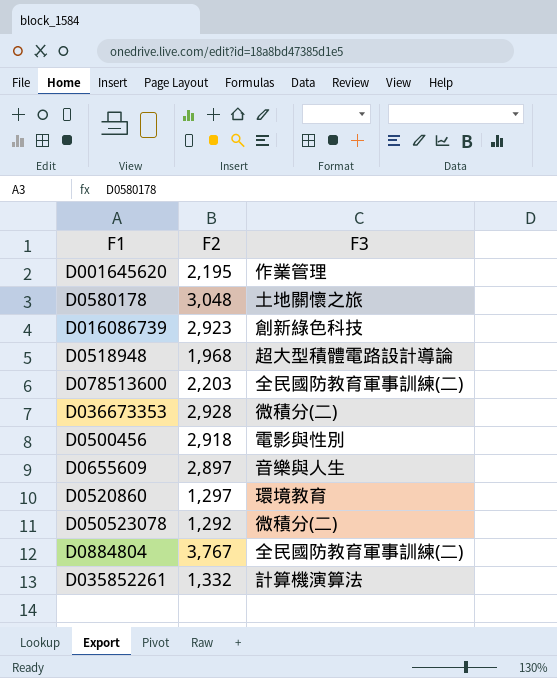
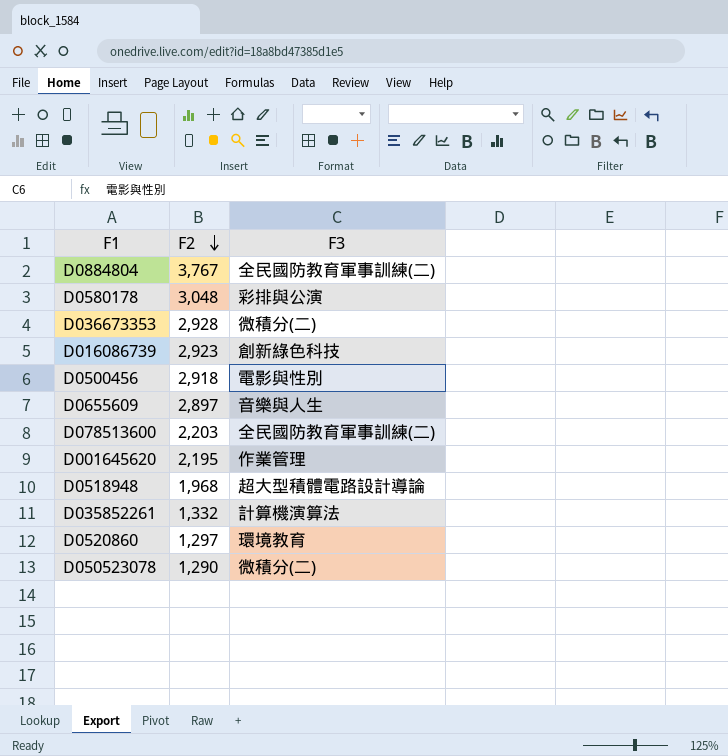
row order: none -> F2 descending
D0580178 | F3: 土地關懷之旅 -> 彩排與公演
D050523078 | F2: 1,292 -> 1,290

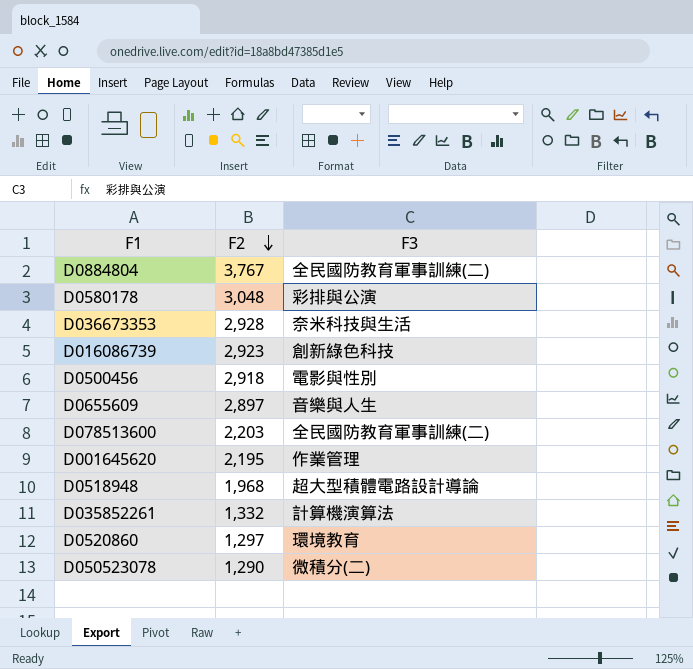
D036673353 | F3: 微積分(二) -> 奈米科技與生活

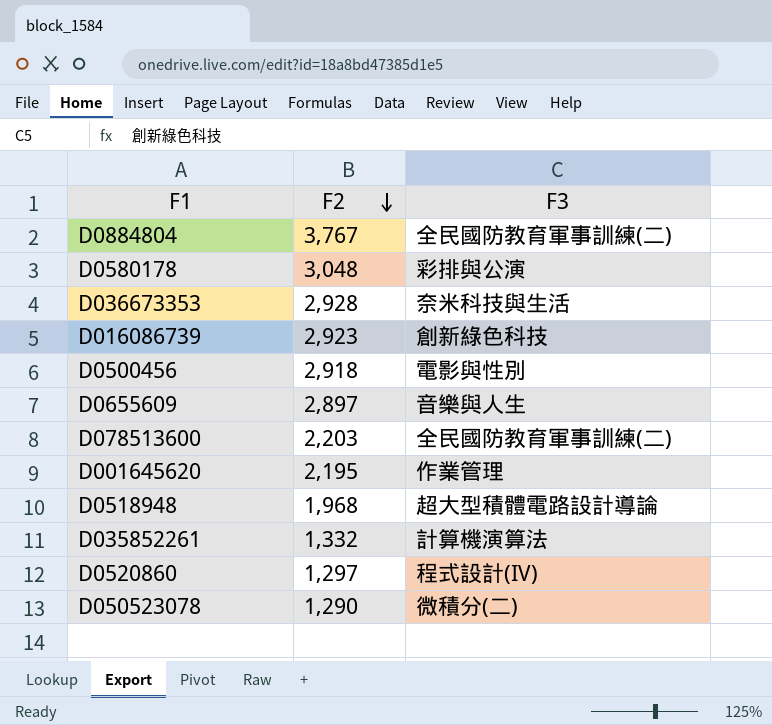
D0520860 | F3: 環境教育 -> 程式設計(IV)

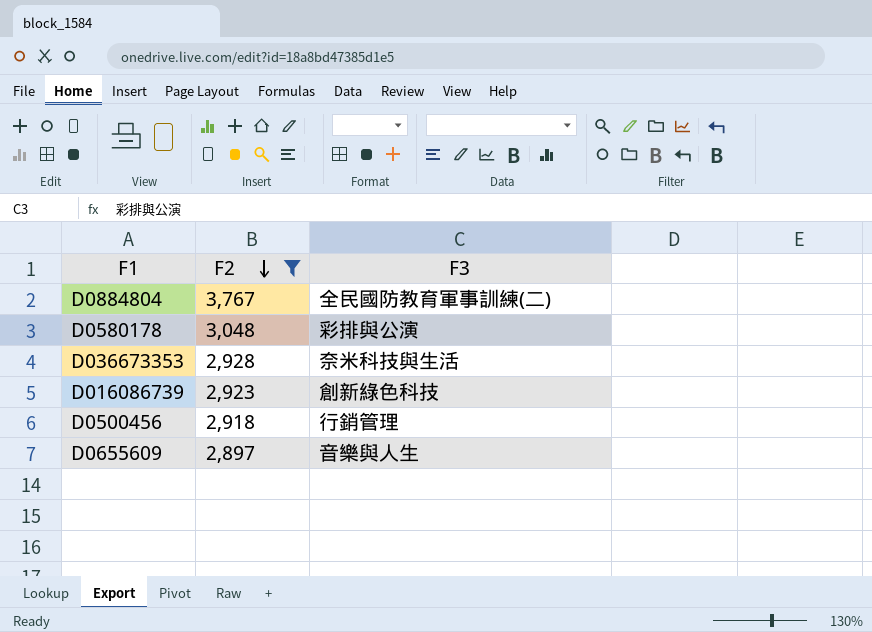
filter: none -> F2 >= 2,897
D0500456 | F3: 電影與性別 -> 行銷管理

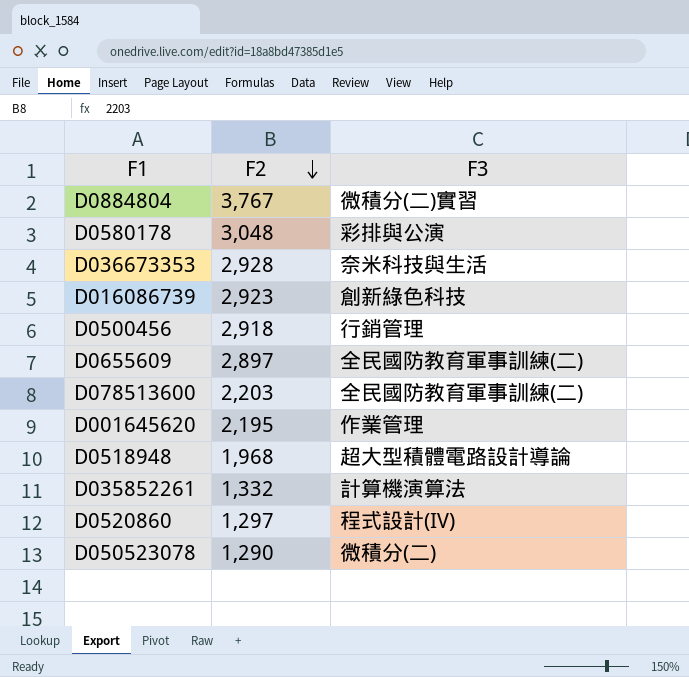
filter: F2 >= 2,897 -> none
D0884804 | F3: 全民國防教育軍事訓練(二) -> 微積分(二)實習
D0655609 | F3: 音樂與人生 -> 全民國防教育軍事訓練(二)

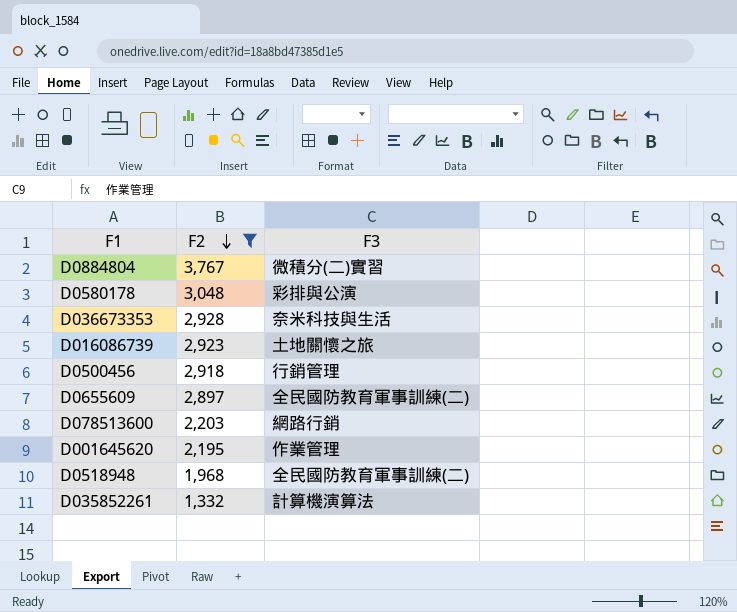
filter: none -> F2 >= 1,332
D016086739 | F3: 創新綠色科技 -> 土地關懷之旅
D078513600 | F3: 全民國防教育軍事訓練(二) -> 網路行銷
D0518948 | F3: 超大型積體電路設計導論 -> 全民國防教育軍事訓練(二)

